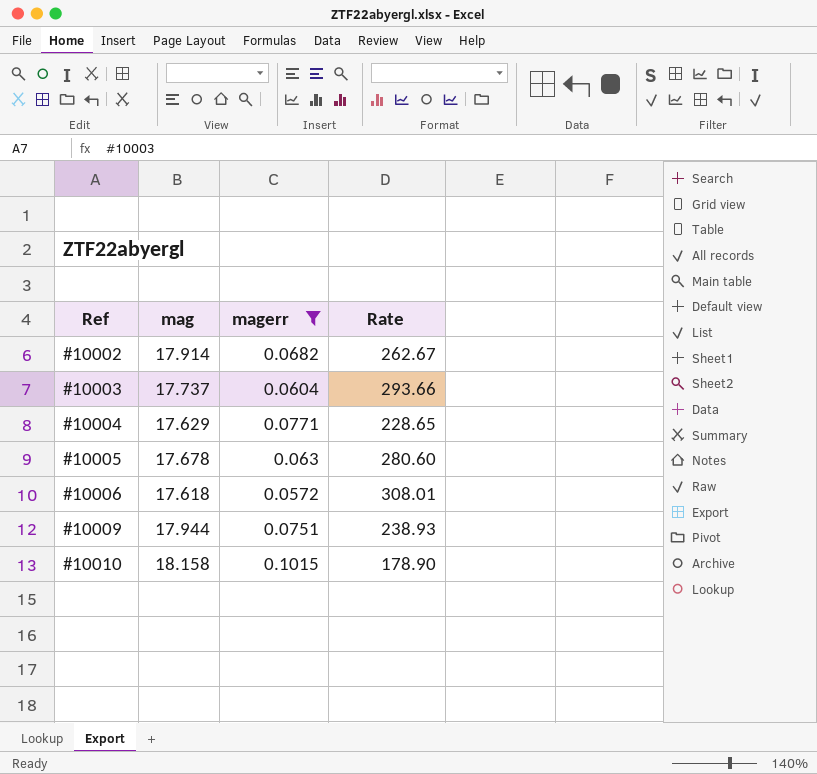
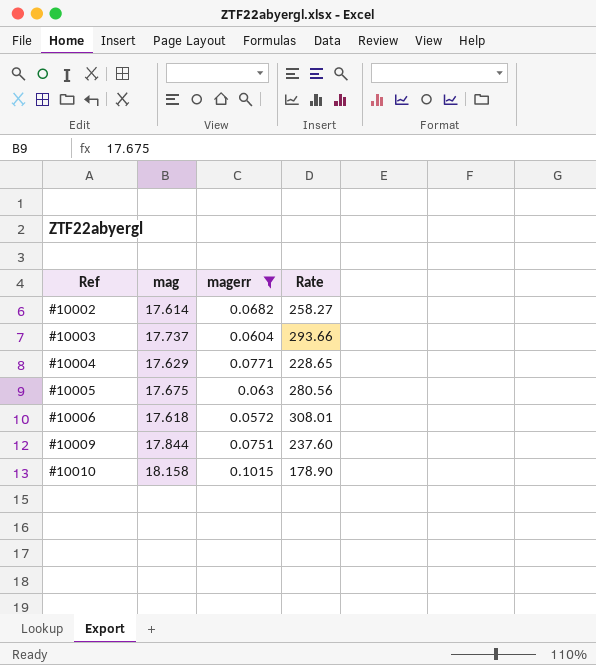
#10002 | mag: 17.914 -> 17.614
#10002 | Rate: 262.67 -> 258.27
#10005 | mag: 17.678 -> 17.675
#10005 | Rate: 280.60 -> 280.56
#10009 | mag: 17.944 -> 17.844
#10009 | Rate: 238.93 -> 237.60

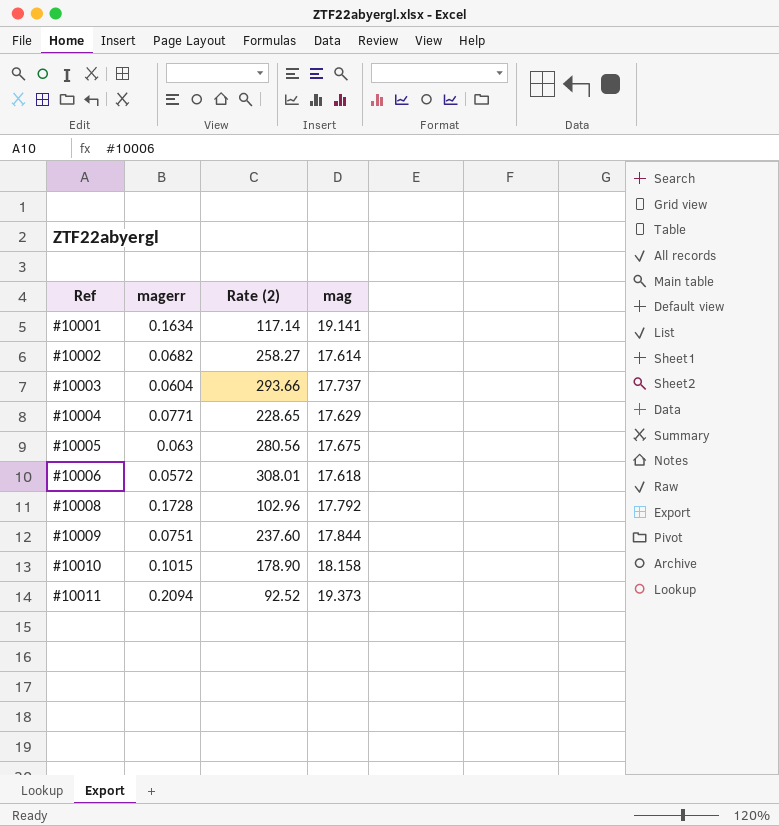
filter: magerr <= 0.1015 -> none
column name: Rate -> Rate (2)
column mag | position: 2 -> 4

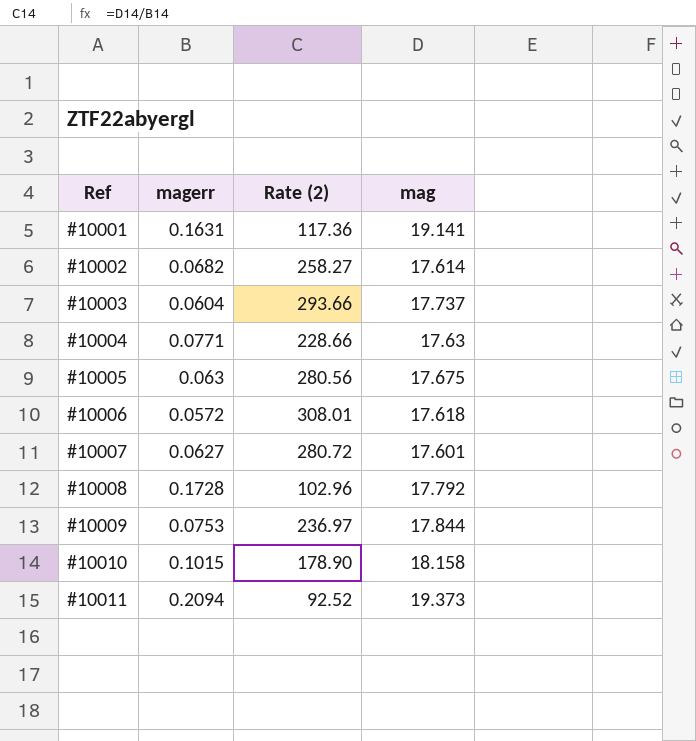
#10001 | magerr: 0.1634 -> 0.1631
#10001 | Rate (2): 117.14 -> 117.36
#10004 | Rate (2): 228.65 -> 228.66
#10004 | mag: 17.629 -> 17.63
row #10007: none -> 0.0627 | 280.72 | 17.601
#10009 | magerr: 0.0751 -> 0.0753
#10009 | Rate (2): 237.60 -> 236.97

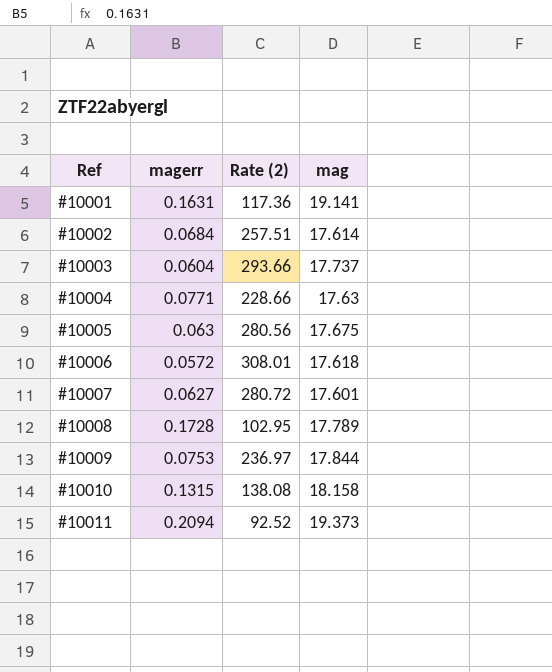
#10002 | magerr: 0.0682 -> 0.0684
#10002 | Rate (2): 258.27 -> 257.51
#10008 | Rate (2): 102.96 -> 102.95
#10008 | mag: 17.792 -> 17.789
#10010 | magerr: 0.1015 -> 0.1315
#10010 | Rate (2): 178.90 -> 138.08

